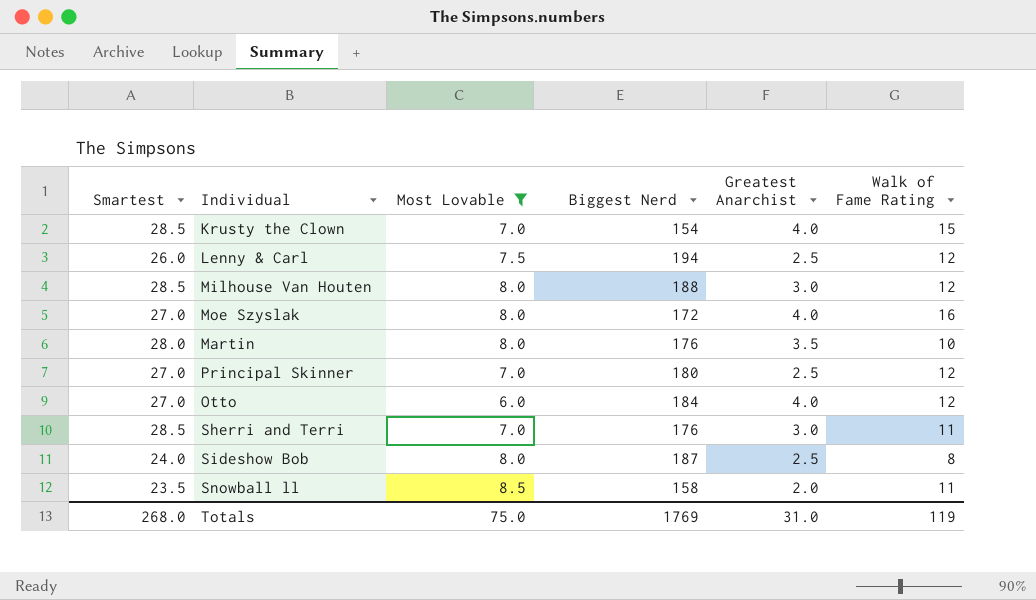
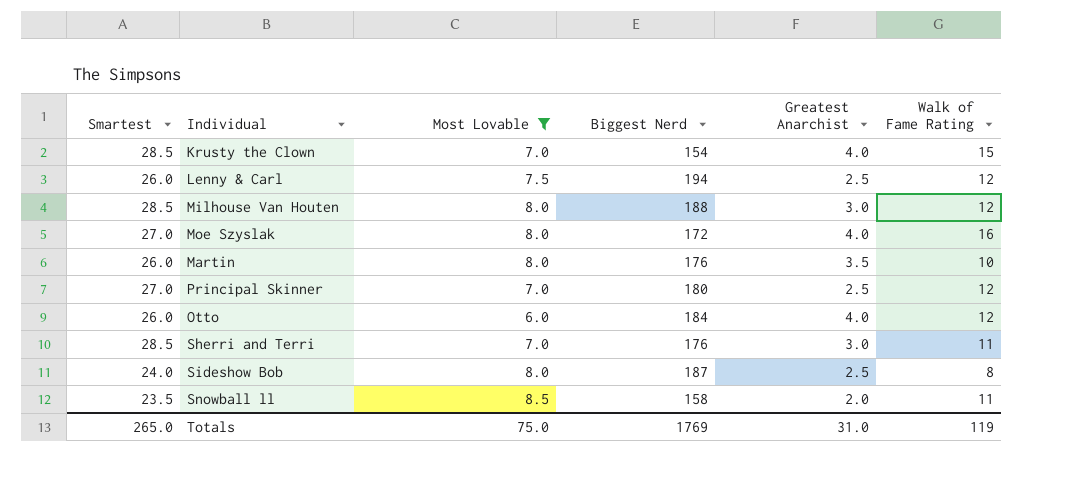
Martin | Smartest: 28.0 -> 26.0
Otto | Smartest: 27.0 -> 26.0
Totals | Smartest: 268.0 -> 265.0

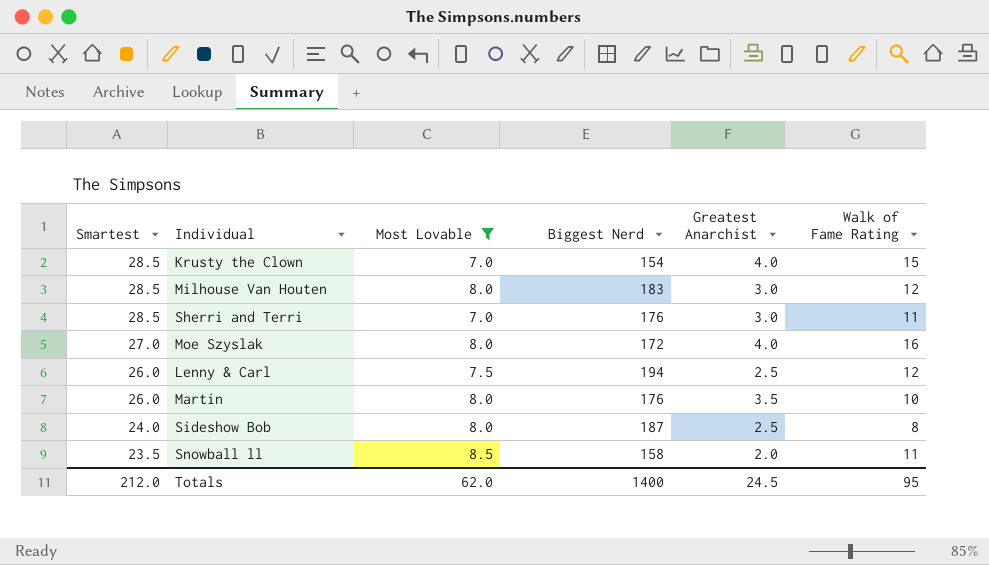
row order: none -> Smartest descending
row Principal Skinner: 27.0 | 7.0 | 180 | 2.5 | 12 -> none
row Otto: 26.0 | 6.0 | 184 | 4.0 | 12 -> none
Milhouse Van Houten | Biggest Nerd: 188 -> 183
Totals | Smartest: 265.0 -> 212.0
Totals | Most Lovable: 75.0 -> 62.0
Totals | Biggest Nerd: 1769 -> 1400
Totals | Greatest Anarchist: 31.0 -> 24.5
Totals | Walk of Fame Rating: 119 -> 95

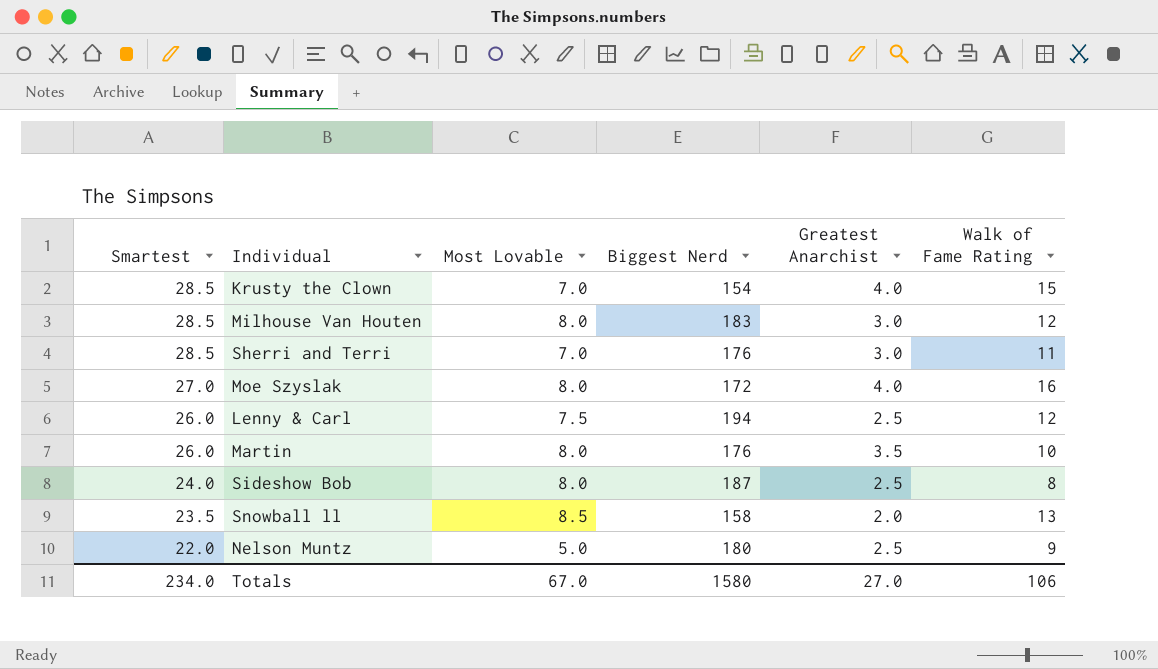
filter: Most Lovable != 5.0 -> none
Snowball ll | Walk of Fame Rating: 11 -> 13
Totals | Smartest: 212.0 -> 234.0
Totals | Most Lovable: 62.0 -> 67.0
Totals | Biggest Nerd: 1400 -> 1580
Totals | Greatest Anarchist: 24.5 -> 27.0
Totals | Walk of Fame Rating: 95 -> 106

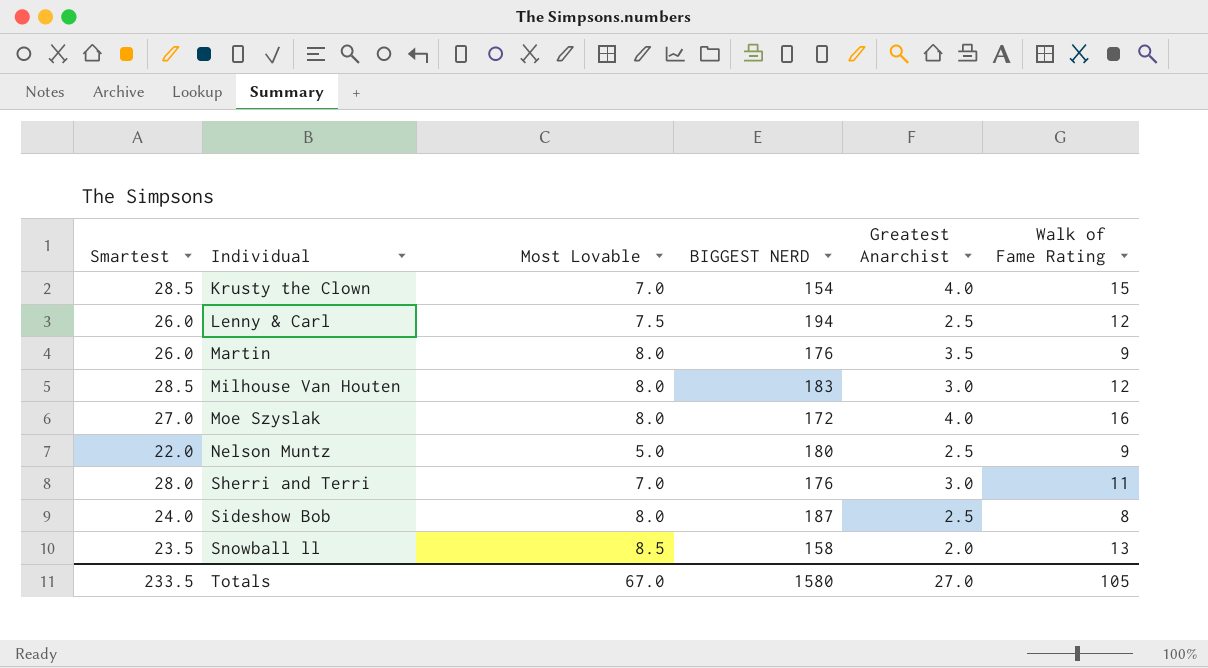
row order: Smartest descending -> Individual ascending
column name: Biggest Nerd -> BIGGEST NERD
Martin | Walk of Fame Rating: 10 -> 9
Sherri and Terri | Smartest: 28.5 -> 28.0
Totals | Smartest: 234.0 -> 233.5
Totals | Walk of Fame Rating: 106 -> 105

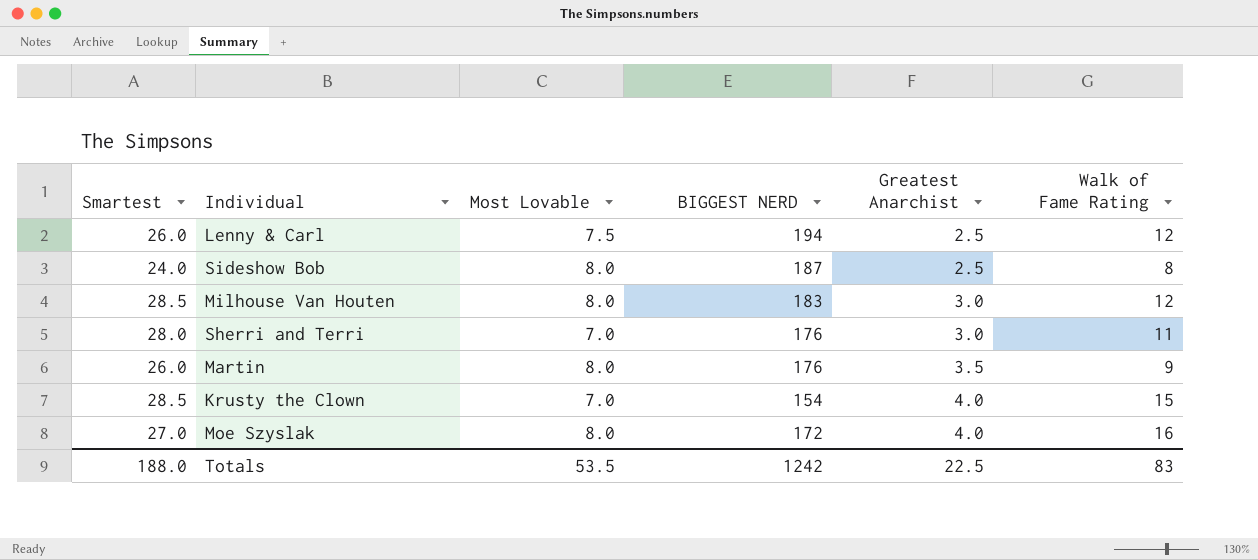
row order: Individual ascending -> Greatest Anarchist ascending
row Nelson Muntz: 22.0 | 5.0 | 180 | 2.5 | 9 -> none
row Snowball ll: 23.5 | 8.5 | 158 | 2.0 | 13 -> none
Totals | Smartest: 233.5 -> 188.0
Totals | Most Lovable: 67.0 -> 53.5
Totals | BIGGEST NERD: 1580 -> 1242
Totals | Greatest Anarchist: 27.0 -> 22.5
Totals | Walk of Fame Rating: 105 -> 83

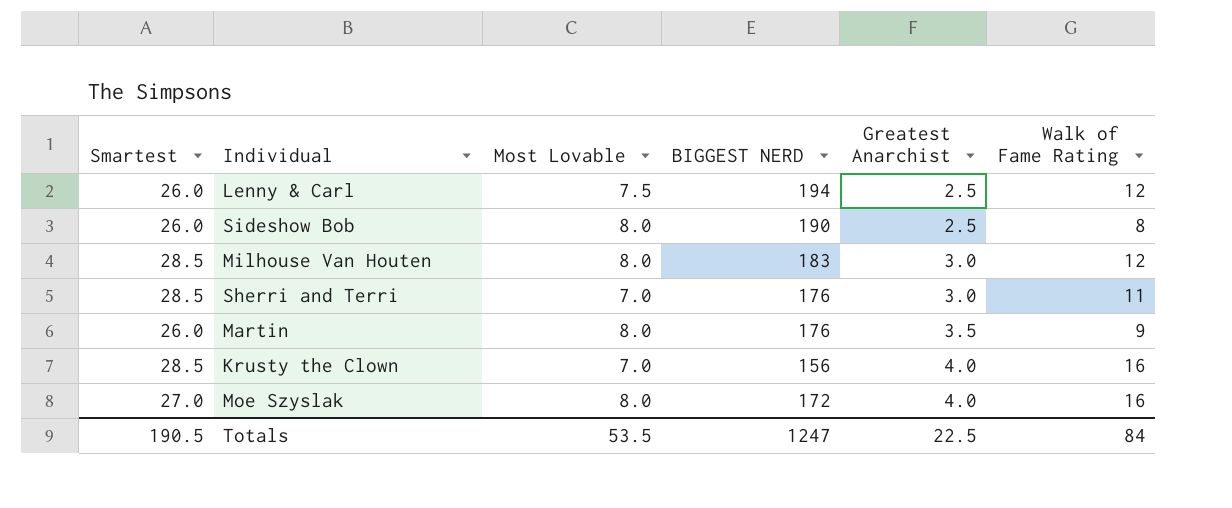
Sideshow Bob | Smartest: 24.0 -> 26.0
Sideshow Bob | BIGGEST NERD: 187 -> 190
Sherri and Terri | Smartest: 28.0 -> 28.5
Krusty the Clown | BIGGEST NERD: 154 -> 156
Krusty the Clown | Walk of Fame Rating: 15 -> 16
Totals | Smartest: 188.0 -> 190.5
Totals | BIGGEST NERD: 1242 -> 1247
Totals | Walk of Fame Rating: 83 -> 84

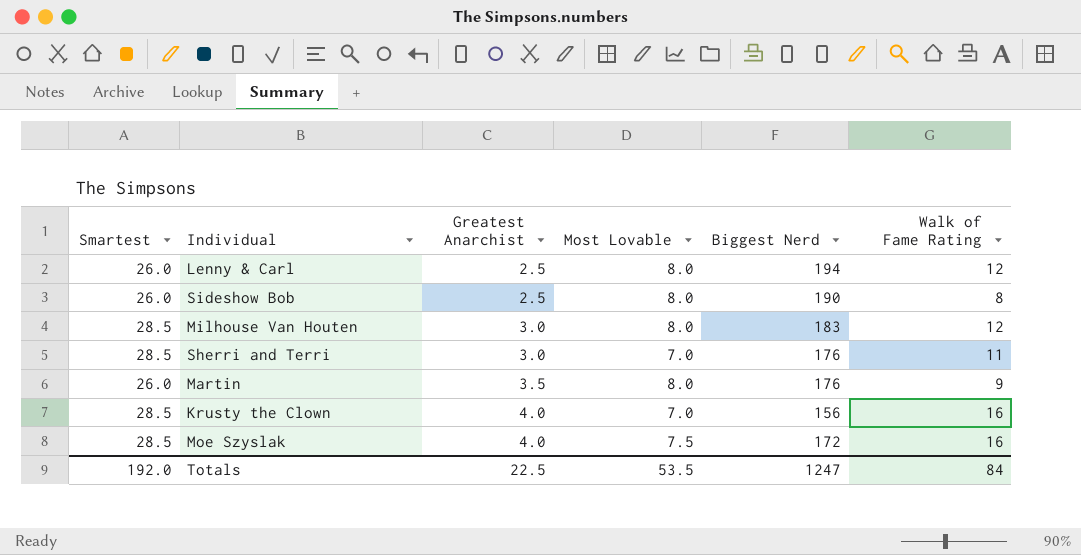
column Greatest Anarchist | position: 5 -> 3
column name: BIGGEST NERD -> Biggest Nerd
Lenny & Carl | Most Lovable: 7.5 -> 8.0
Moe Szyslak | Smartest: 27.0 -> 28.5
Moe Szyslak | Most Lovable: 8.0 -> 7.5
Totals | Smartest: 190.5 -> 192.0

